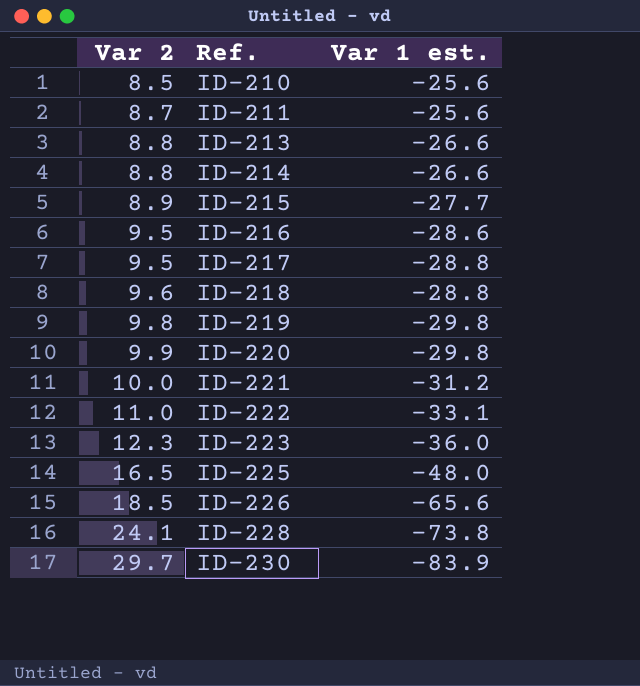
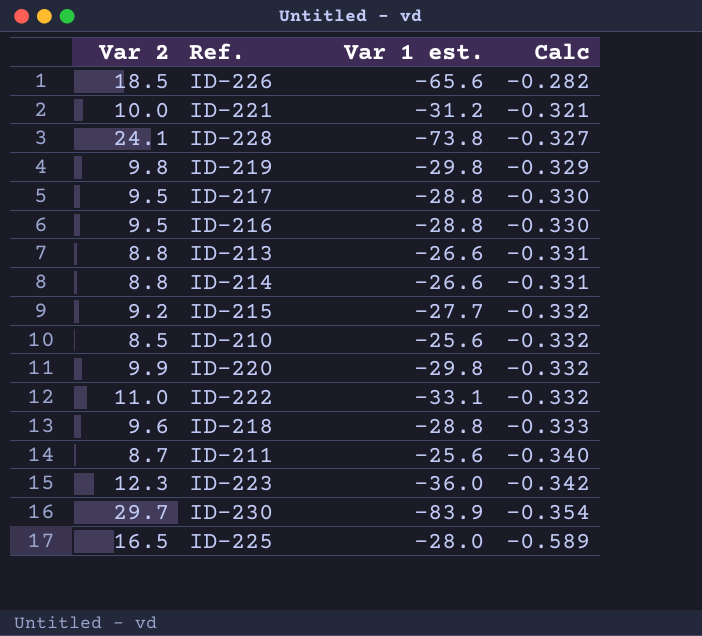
row order: Var 2 ascending -> Calc descending
column Calc | formula: none -> [Var 2] / [Var 1 est.]
ID-216 | Var 1 est.: -28.6 -> -28.8
ID-215 | Var 2: 8.9 -> 9.2
ID-225 | Var 1 est.: -48.0 -> -28.0

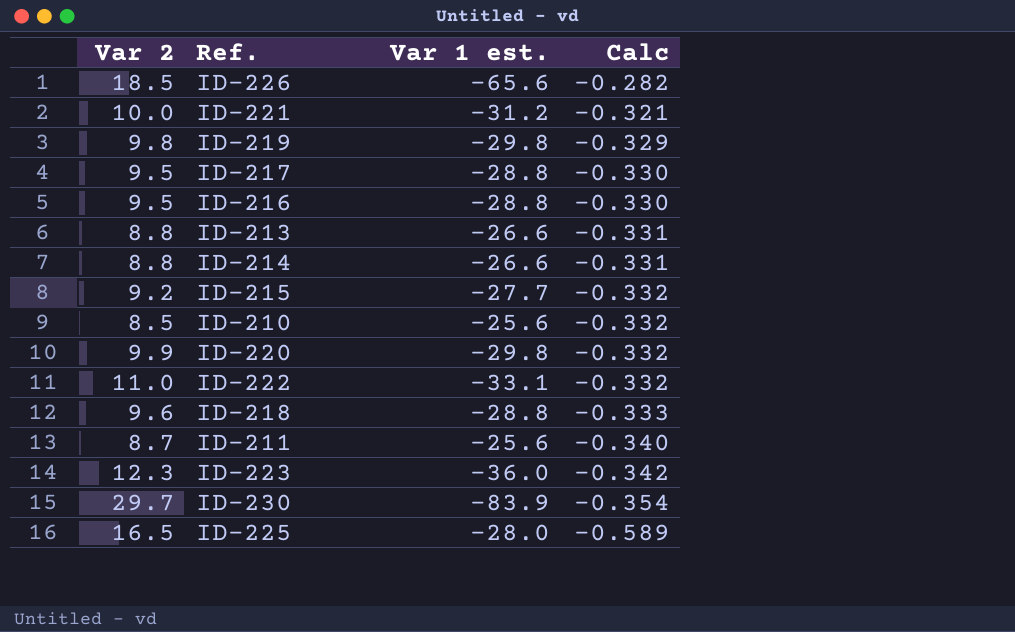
row ID-228: 24.1 | -73.8 | -0.327 -> none

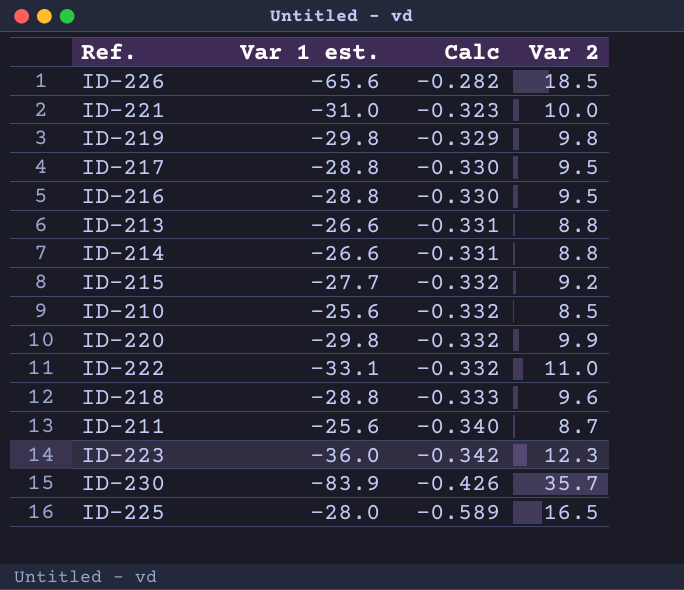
column Var 2 | position: 1 -> 4
ID-221 | Var 1 est.: -31.2 -> -31.0
ID-221 | Calc: -0.321 -> -0.323
ID-230 | Calc: -0.354 -> -0.426
ID-230 | Var 2: 29.7 -> 35.7

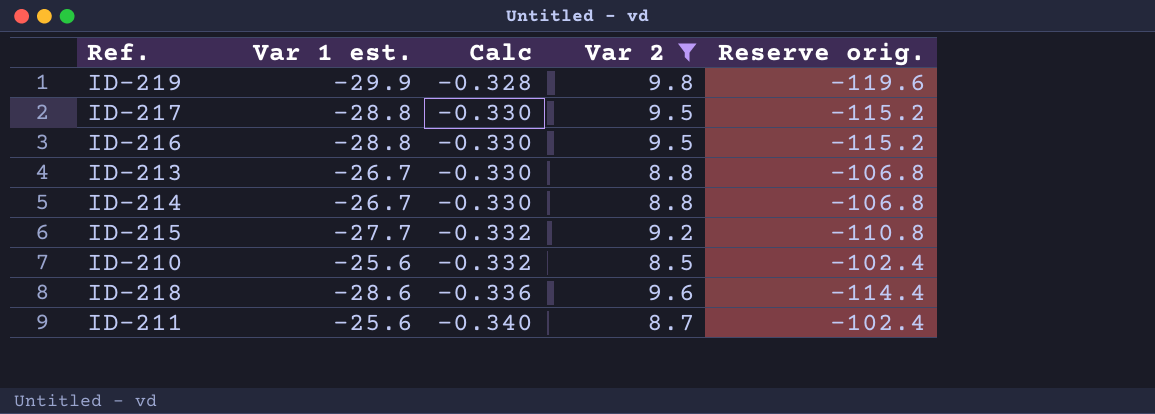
filter: none -> Var 2 <= 9.8
column Reserve orig. | formula: none -> [Var 1 est.] * 4
ID-219 | Var 1 est.: -29.8 -> -29.9
ID-219 | Calc: -0.329 -> -0.328
ID-213 | Var 1 est.: -26.6 -> -26.7
ID-213 | Calc: -0.331 -> -0.330
ID-214 | Var 1 est.: -26.6 -> -26.7
ID-214 | Calc: -0.331 -> -0.330
ID-218 | Var 1 est.: -28.8 -> -28.6
ID-218 | Calc: -0.333 -> -0.336

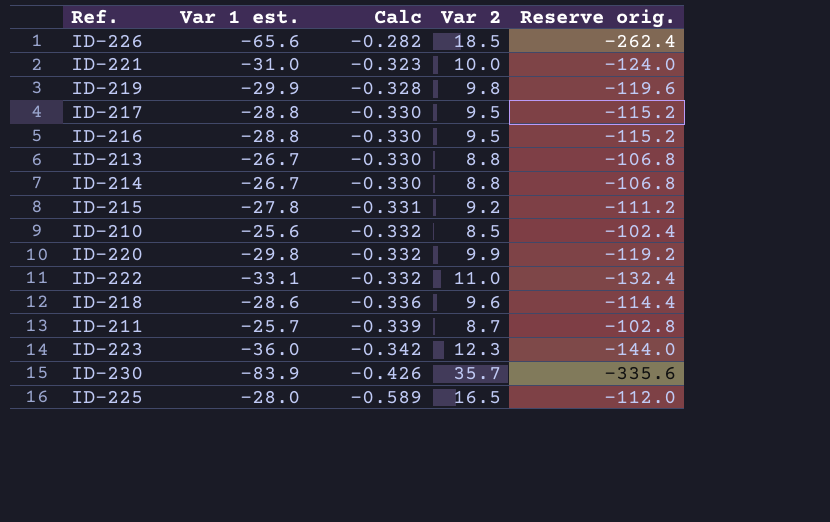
filter: Var 2 <= 9.8 -> none
ID-215 | Var 1 est.: -27.7 -> -27.8
ID-215 | Calc: -0.332 -> -0.331
ID-215 | Reserve orig.: -110.8 -> -111.2
ID-211 | Var 1 est.: -25.6 -> -25.7
ID-211 | Calc: -0.340 -> -0.339
ID-211 | Reserve orig.: -102.4 -> -102.8

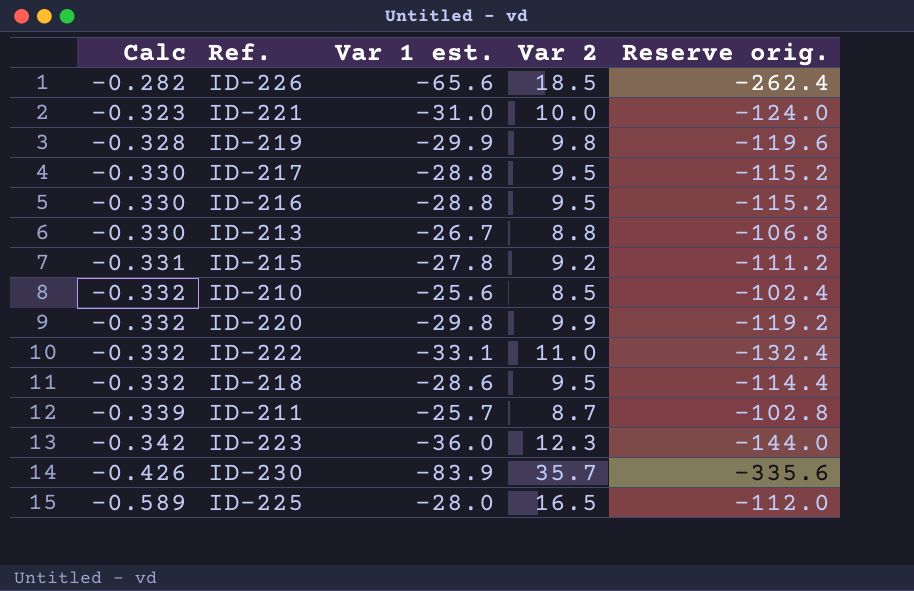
column Calc | position: 3 -> 1
row ID-214: -26.7 | -0.330 | 8.8 | -106.8 -> none
ID-218 | Calc: -0.336 -> -0.332
ID-218 | Var 2: 9.6 -> 9.5

